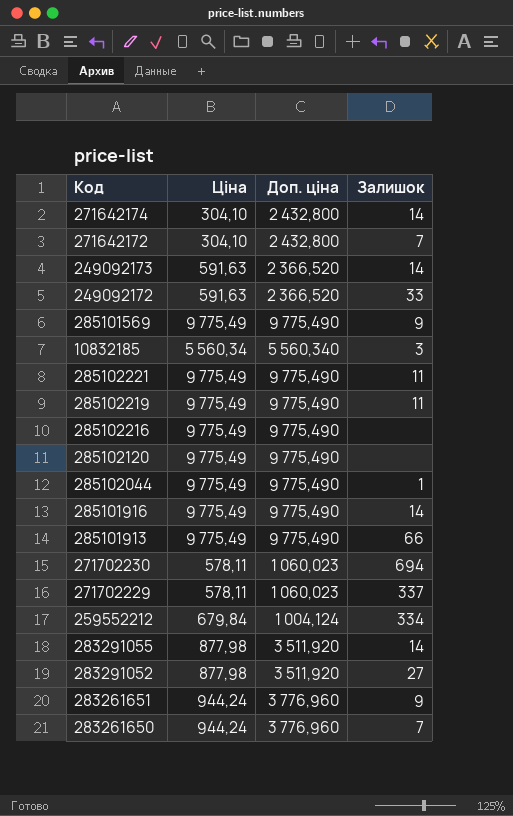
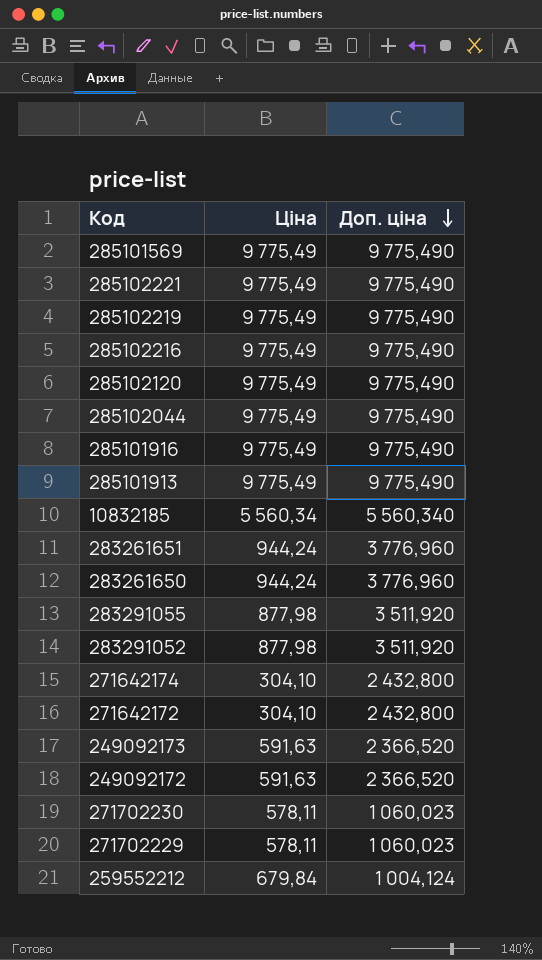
row order: none -> Доп. ціна descending
column Залишок | position: 4 -> none

